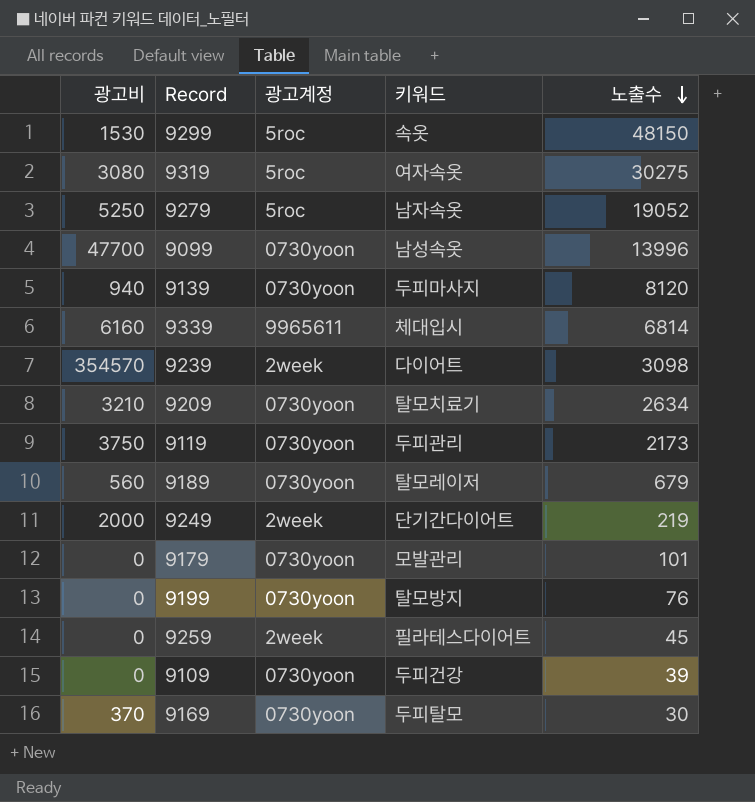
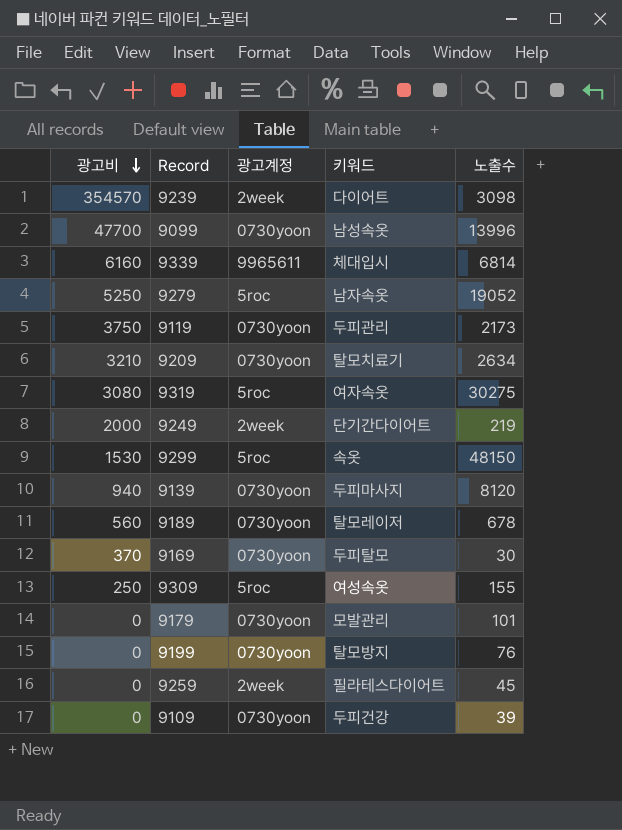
row order: 노출수 descending -> 광고비 descending
9189 | 노출수: 679 -> 678
row 9309: none -> 250 | 5roc | 여성속옷 | 155

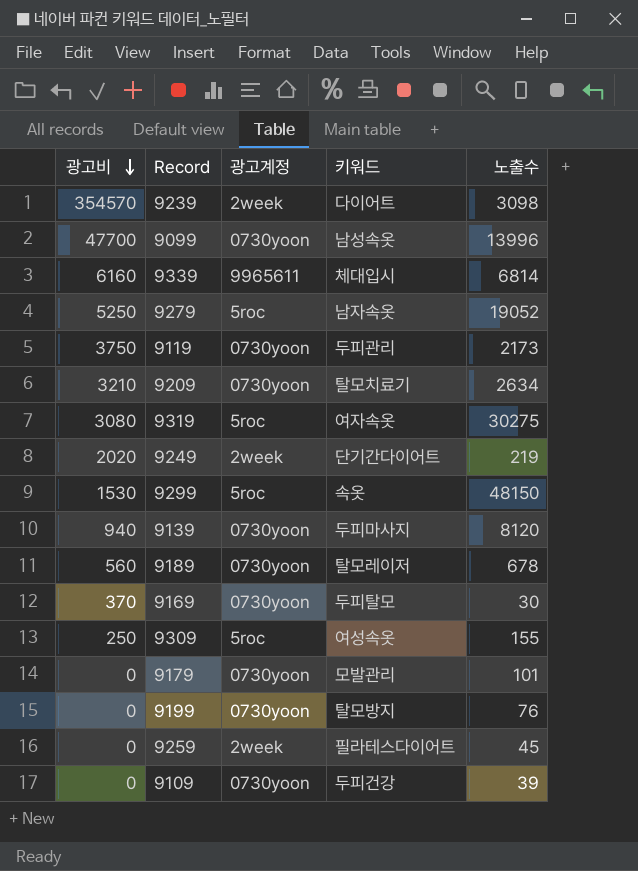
9249 | 광고비: 2000 -> 2020

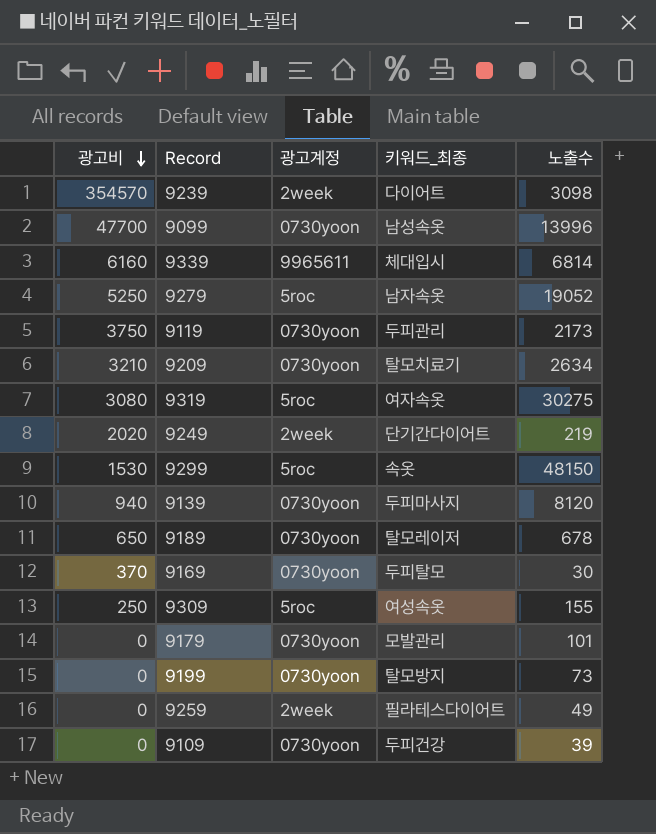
column name: 키워드 -> 키워드_최종
9189 | 광고비: 560 -> 650
9199 | 노출수: 76 -> 73
9259 | 노출수: 45 -> 49

